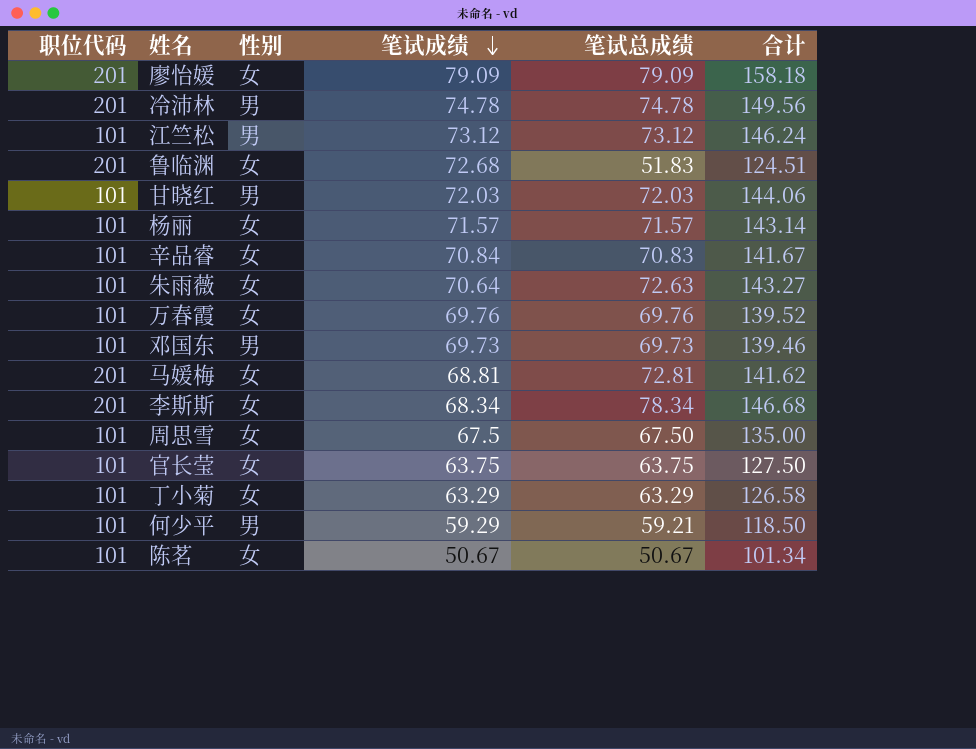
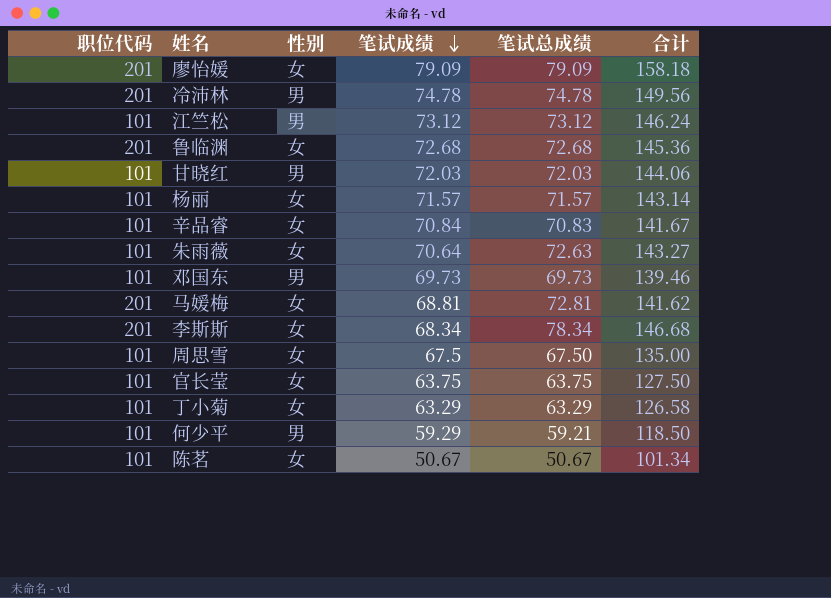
row 万春霞: 101 | 女 | 69.76 | 69.76 | 139.52 -> none
鲁临渊 | 笔试总成绩: 51.83 -> 72.68
鲁临渊 | 合计: 124.51 -> 145.36

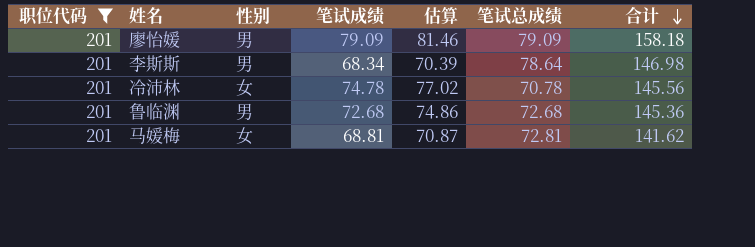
filter: none -> 职位代码 = 201
row order: 笔试成绩 descending -> 合计 descending
column 估算 | formula: none -> [笔试成绩] * 1.03
廖怡媛 | 性别: 女 -> 男
李斯斯 | 性别: 女 -> 男
李斯斯 | 笔试总成绩: 78.34 -> 78.64
李斯斯 | 合计: 146.68 -> 146.98
冷沛林 | 性别: 男 -> 女
冷沛林 | 笔试总成绩: 74.78 -> 70.78
冷沛林 | 合计: 149.56 -> 145.56
鲁临渊 | 性别: 女 -> 男

